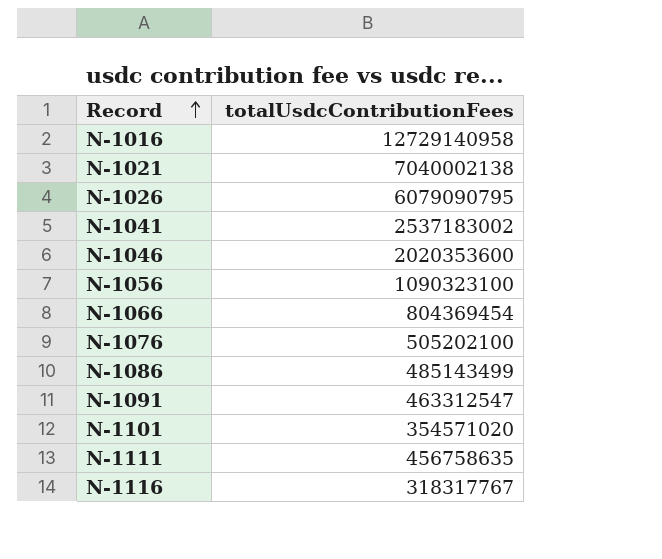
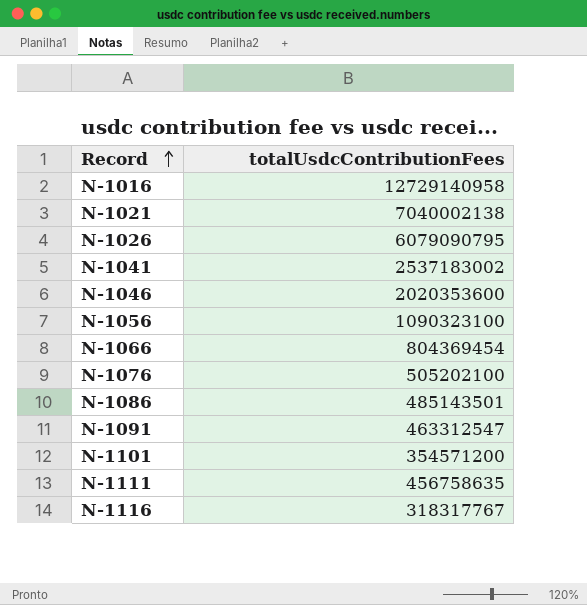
N-1086 | totalUsdcContributionFees: 485143499 -> 485143501
N-1101 | totalUsdcContributionFees: 354571020 -> 354571200

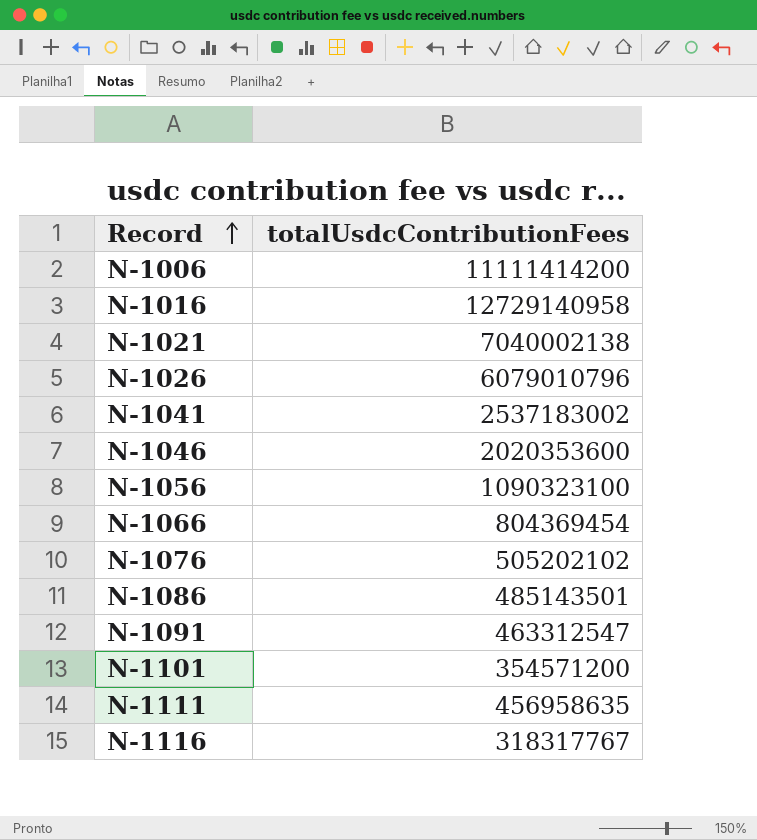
row N-1006: none -> 11111414200
N-1026 | totalUsdcContributionFees: 6079090795 -> 6079010796
N-1076 | totalUsdcContributionFees: 505202100 -> 505202102
N-1111 | totalUsdcContributionFees: 456758635 -> 456958635

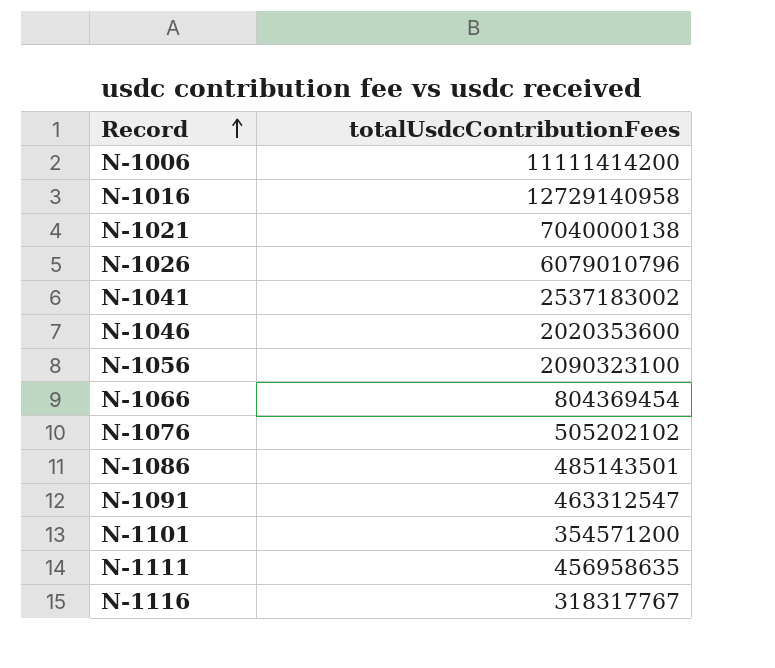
N-1021 | totalUsdcContributionFees: 7040002138 -> 7040000138
N-1056 | totalUsdcContributionFees: 1090323100 -> 2090323100

